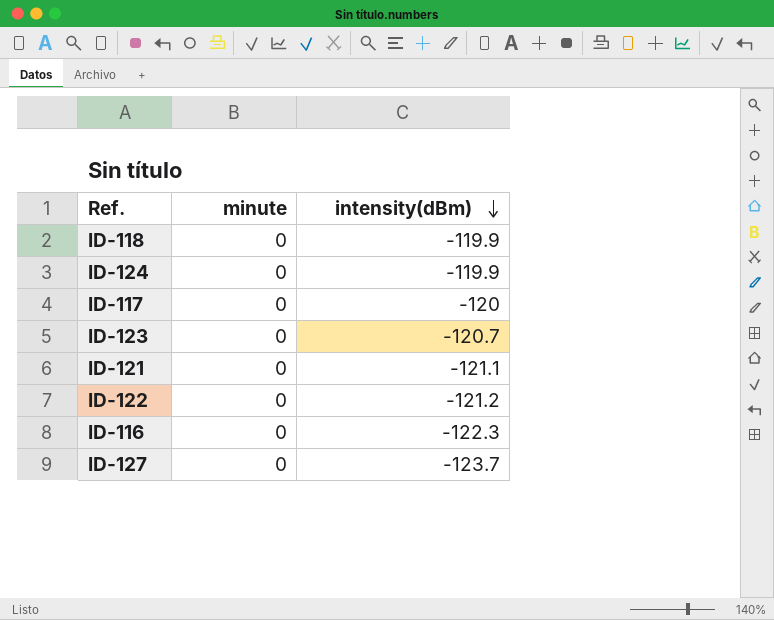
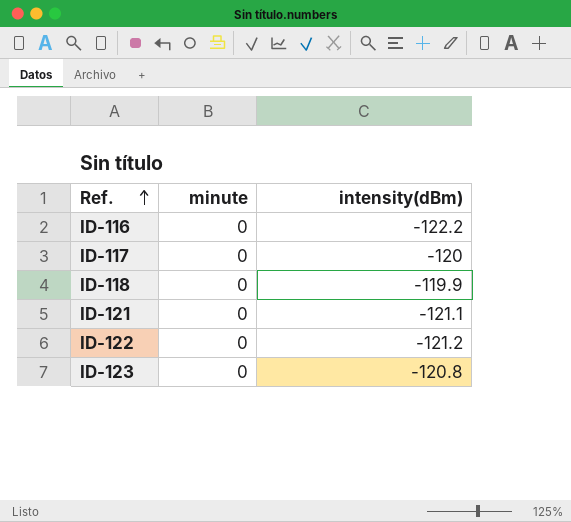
row order: intensity(dBm) descending -> Ref. ascending
row ID-124: 0 | -119.9 -> none
row ID-127: 0 | -123.7 -> none
ID-116 | intensity(dBm): -122.3 -> -122.2
ID-123 | intensity(dBm): -120.7 -> -120.8

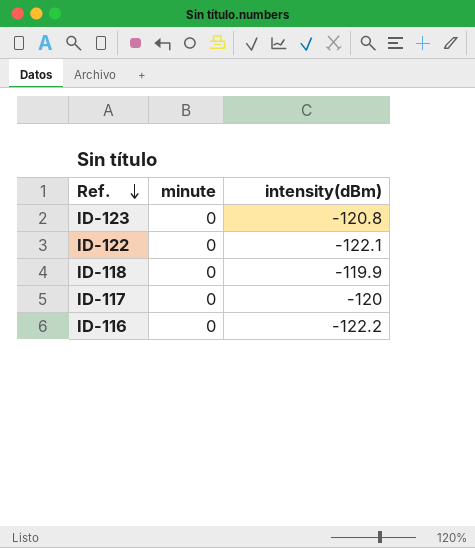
row order: Ref. ascending -> Ref. descending
row ID-121: 0 | -121.1 -> none
ID-122 | intensity(dBm): -121.2 -> -122.1

